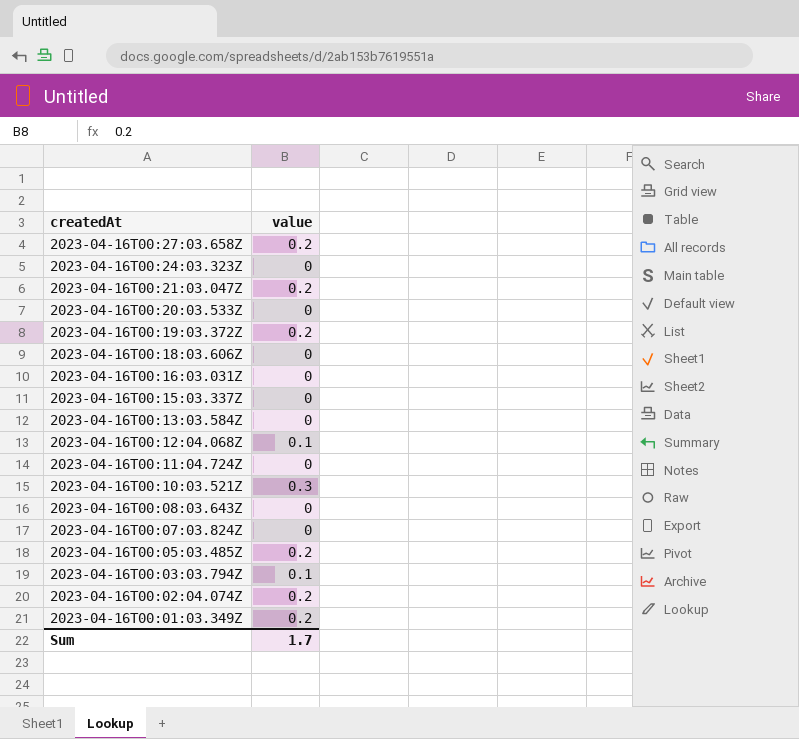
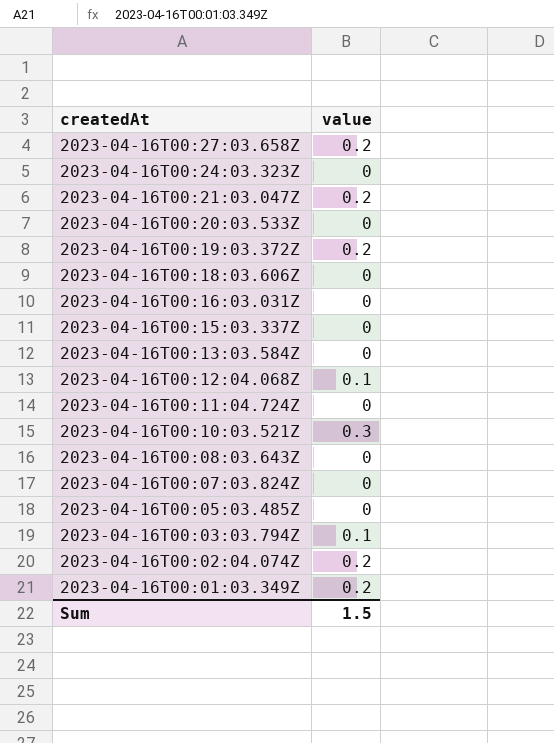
2023-04-16T00:05:03.485Z | value: 0.2 -> 0
Sum | value: 1.7 -> 1.5

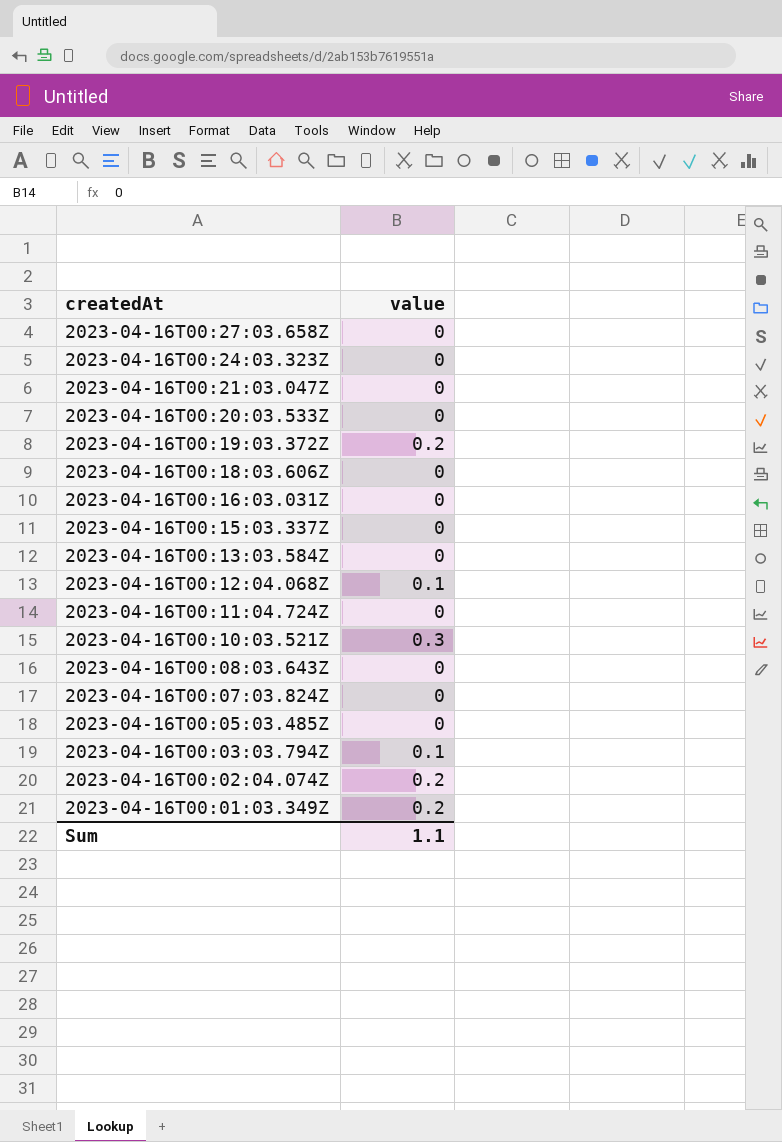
2023-04-16T00:27:03.658Z | value: 0.2 -> 0
2023-04-16T00:21:03.047Z | value: 0.2 -> 0
Sum | value: 1.5 -> 1.1

